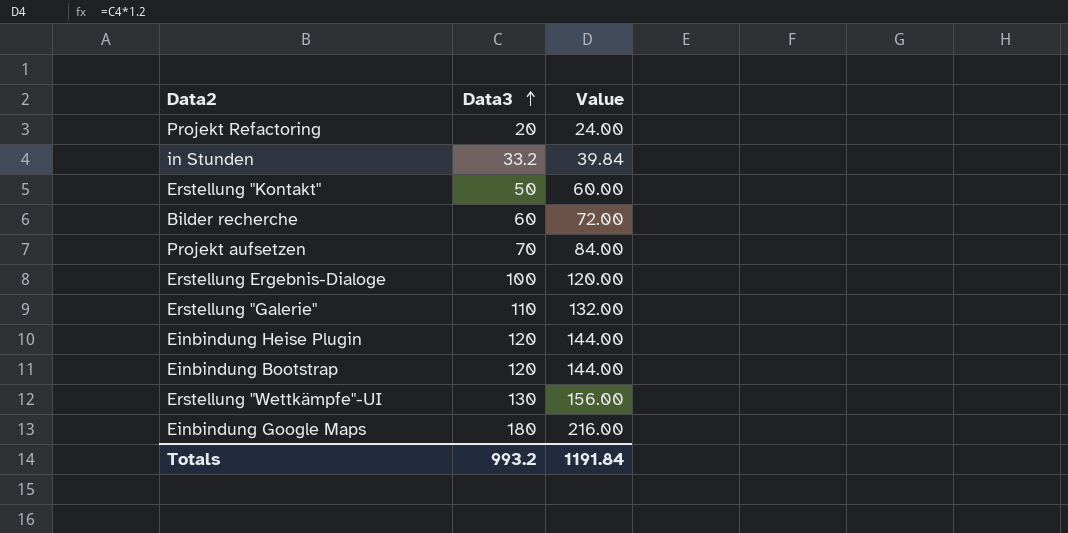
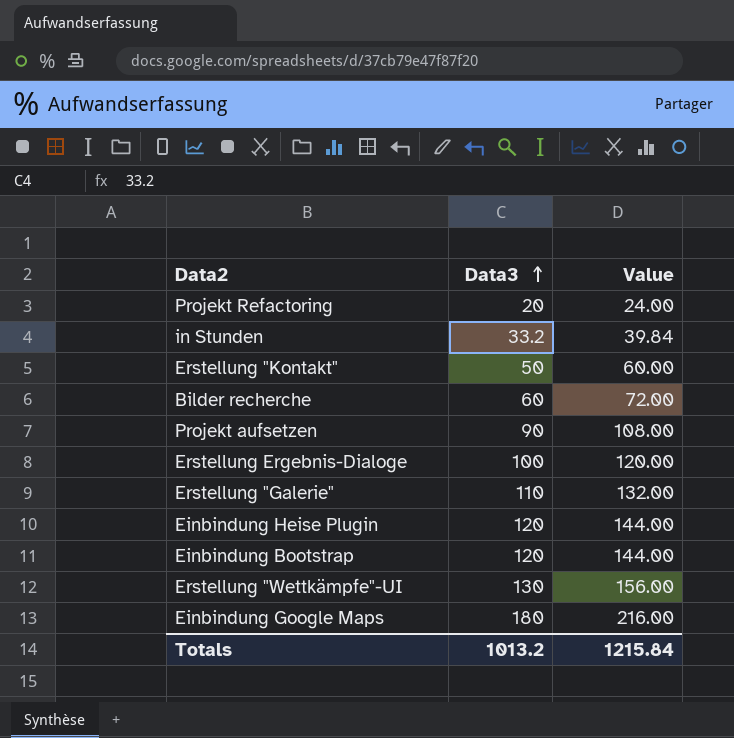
Projekt aufsetzen | Data3: 70 -> 90
Projekt aufsetzen | Value: 84.00 -> 108.00
Totals | Data3: 993.2 -> 1013.2
Totals | Value: 1191.84 -> 1215.84

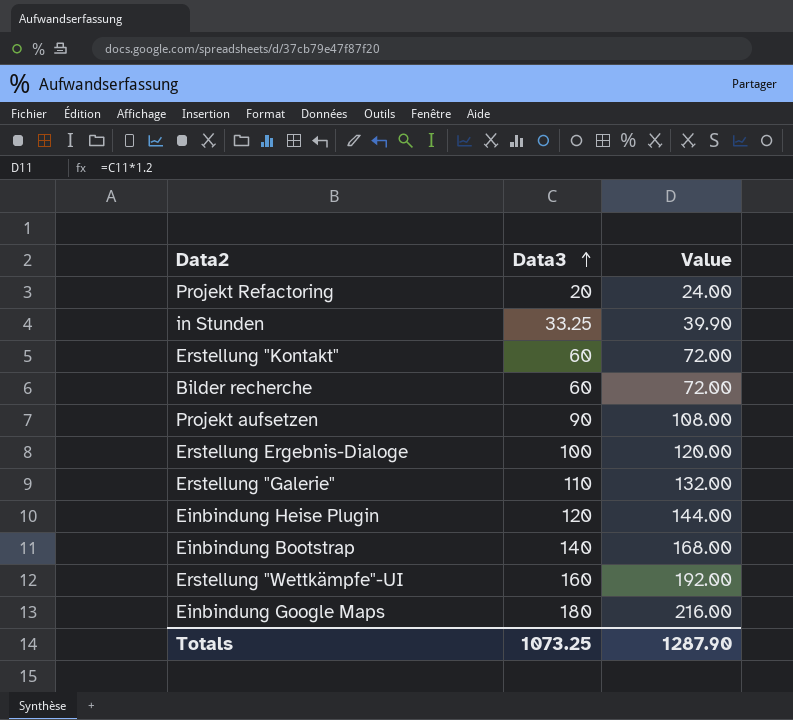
in Stunden | Data3: 33.2 -> 33.25
in Stunden | Value: 39.84 -> 39.90
Erstellung "Kontakt" | Data3: 50 -> 60
Erstellung "Kontakt" | Value: 60.00 -> 72.00
Einbindung Bootstrap | Data3: 120 -> 140
Einbindung Bootstrap | Value: 144.00 -> 168.00
Erstellung "Wettkämpfe"-UI | Data3: 130 -> 160
Erstellung "Wettkämpfe"-UI | Value: 156.00 -> 192.00
Totals | Data3: 1013.2 -> 1073.25
Totals | Value: 1215.84 -> 1287.90

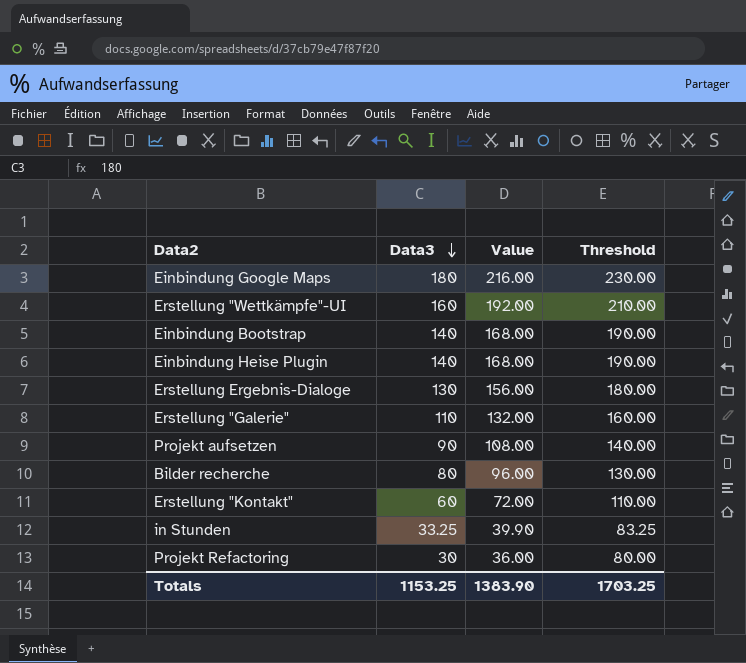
row order: Data3 ascending -> Data3 descending
column Threshold | formula: none -> [Data3] + 50
Einbindung Heise Plugin | Data3: 120 -> 140
Einbindung Heise Plugin | Value: 144.00 -> 168.00
Erstellung Ergebnis-Dialoge | Data3: 100 -> 130
Erstellung Ergebnis-Dialoge | Value: 120.00 -> 156.00
Bilder recherche | Data3: 60 -> 80
Bilder recherche | Value: 72.00 -> 96.00
Projekt Refactoring | Data3: 20 -> 30
Projekt Refactoring | Value: 24.00 -> 36.00
Totals | Data3: 1073.25 -> 1153.25
Totals | Value: 1287.90 -> 1383.90

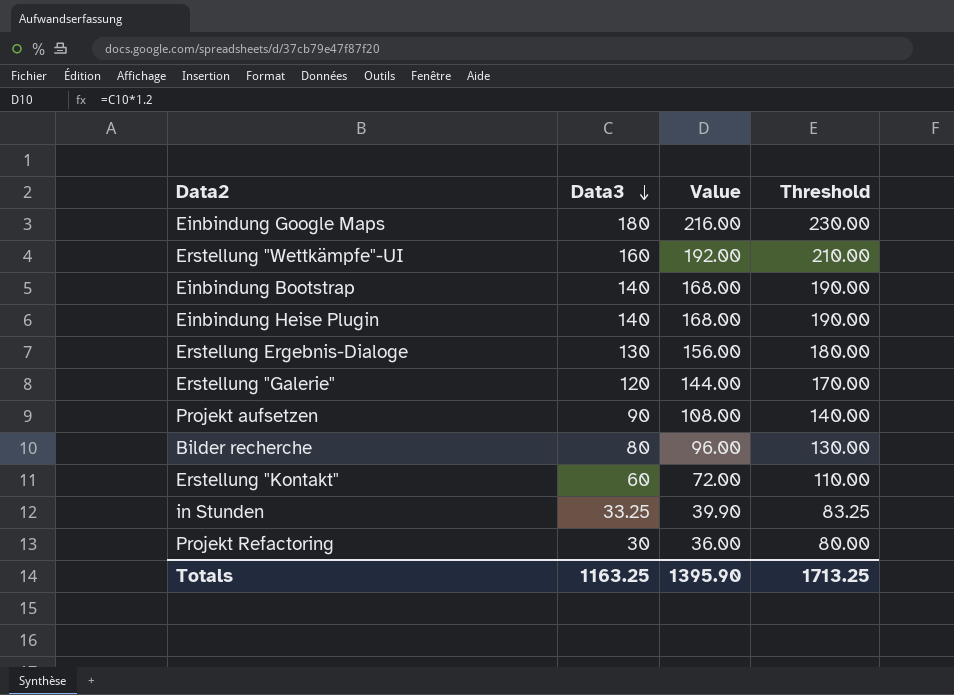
Erstellung "Galerie" | Data3: 110 -> 120
Erstellung "Galerie" | Value: 132.00 -> 144.00
Erstellung "Galerie" | Threshold: 160.00 -> 170.00
Totals | Data3: 1153.25 -> 1163.25
Totals | Value: 1383.90 -> 1395.90
Totals | Threshold: 1703.25 -> 1713.25

